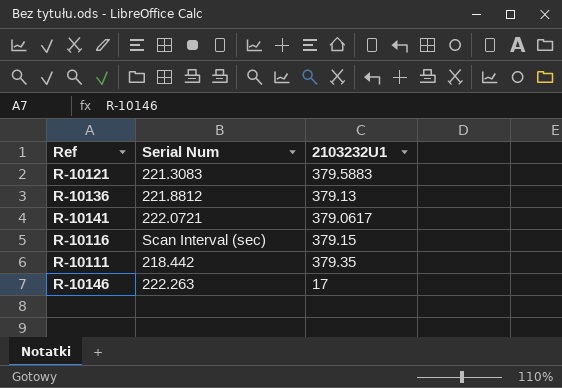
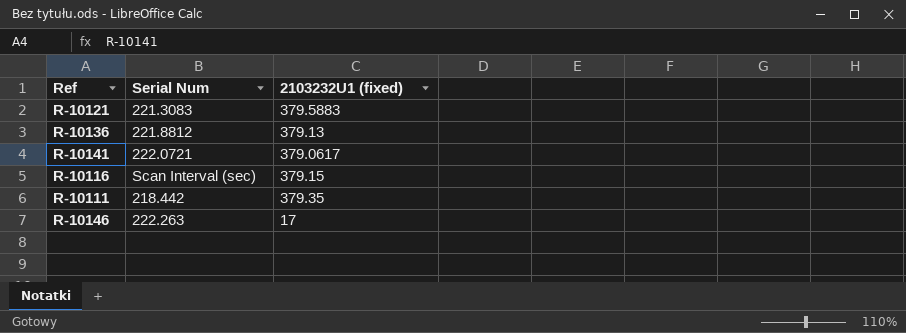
column name: 2103232U1 -> 2103232U1 (fixed)

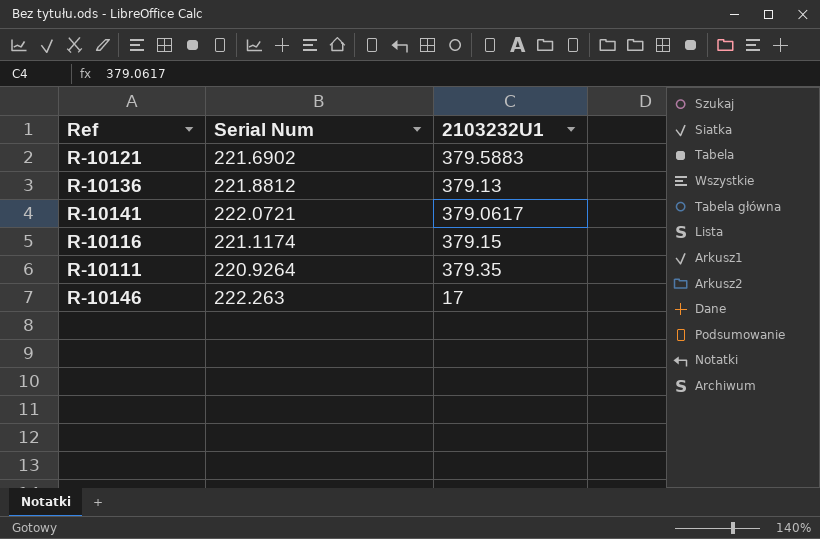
column name: 2103232U1 (fixed) -> 2103232U1
R-10121 | Serial Num: 221.3083 -> 221.6902
R-10116 | Serial Num: Scan Interval (sec) -> 221.1174
R-10111 | Serial Num: 218.442 -> 220.9264

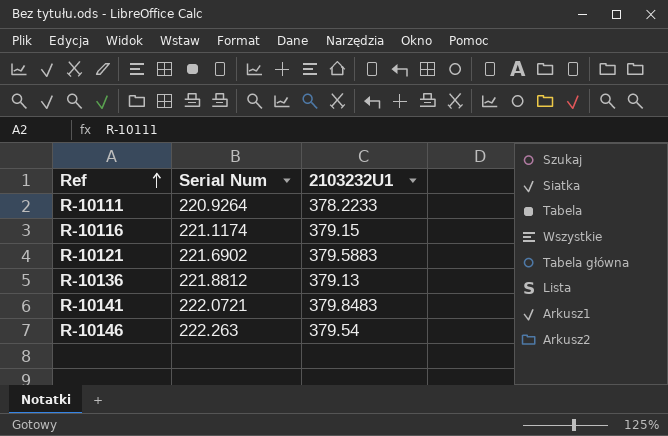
row order: none -> Ref ascending
R-10111 | 2103232U1: 379.35 -> 378.2233
R-10141 | 2103232U1: 379.0617 -> 379.8483
R-10146 | 2103232U1: 17 -> 379.54

